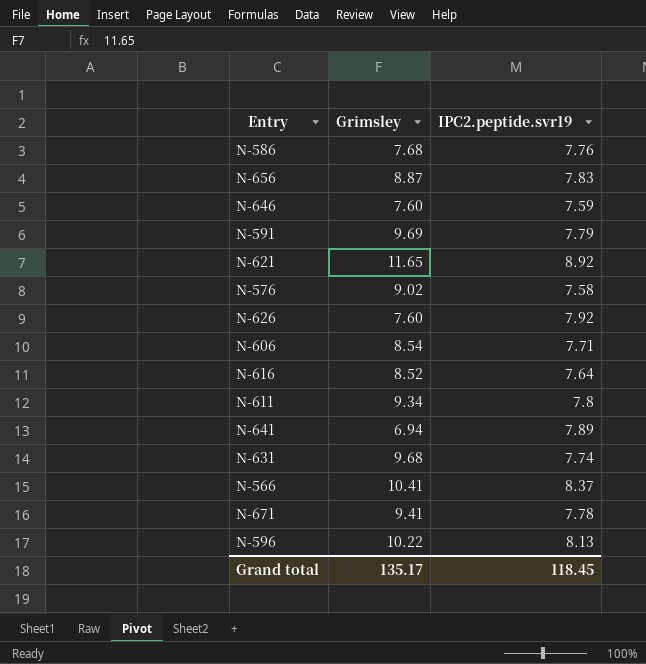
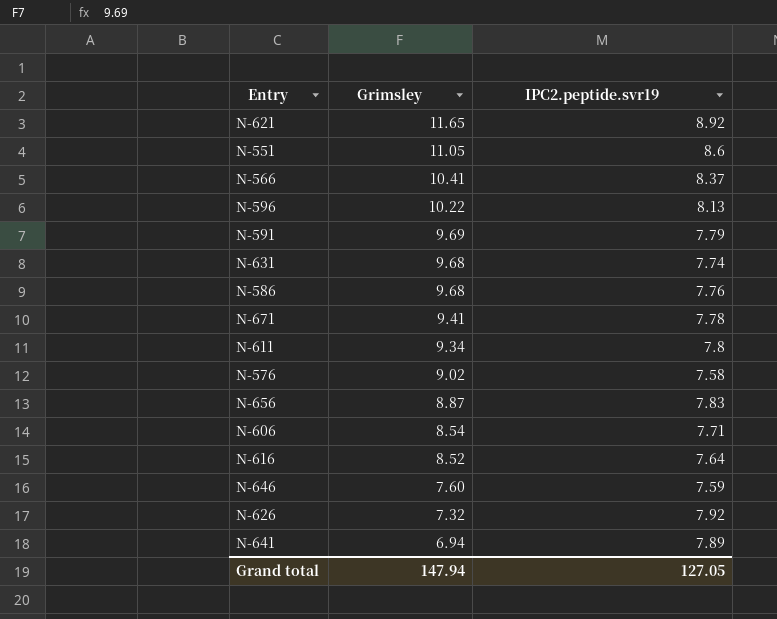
row order: none -> Grimsley descending
row N-551: none -> 11.05 | 8.6
N-586 | Grimsley: 7.68 -> 9.68
N-626 | Grimsley: 7.60 -> 7.32
Grand total | Grimsley: 135.17 -> 147.94
Grand total | IPC2.peptide.svr19: 118.45 -> 127.05

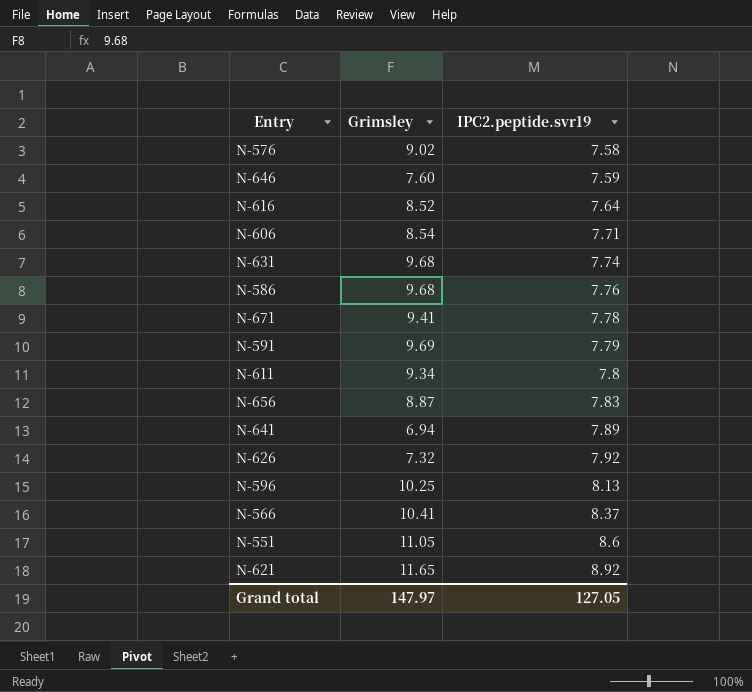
row order: Grimsley descending -> IPC2.peptide.svr19 ascending
N-596 | Grimsley: 10.22 -> 10.25
Grand total | Grimsley: 147.94 -> 147.97

